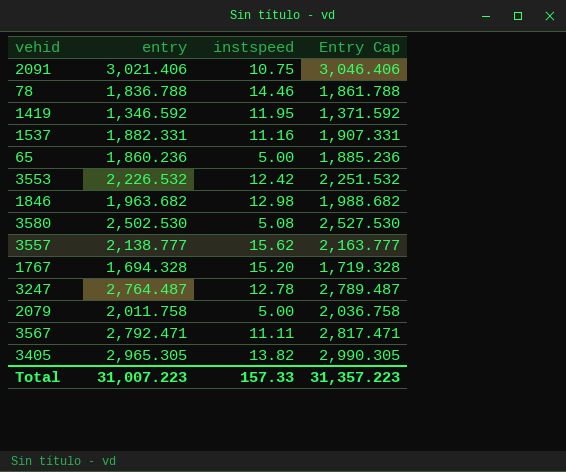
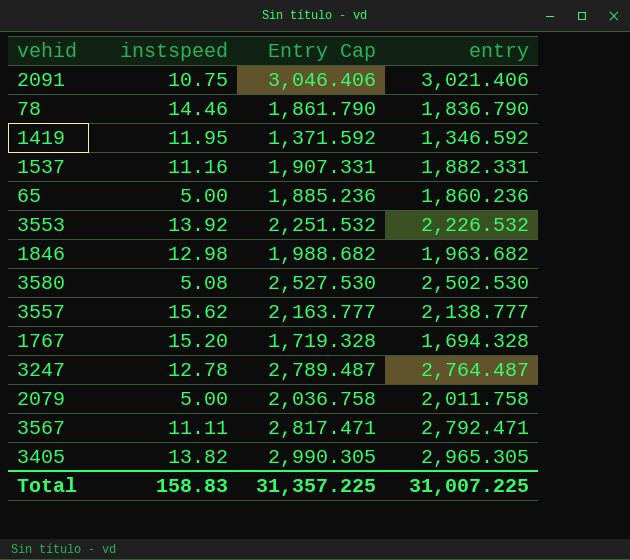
column entry | position: 2 -> 4
78 | Entry Cap: 1,861.788 -> 1,861.790
78 | entry: 1,836.788 -> 1,836.790
3553 | instspeed: 12.42 -> 13.92
Total | instspeed: 157.33 -> 158.83
Total | Entry Cap: 31,357.223 -> 31,357.225
Total | entry: 31,007.223 -> 31,007.225

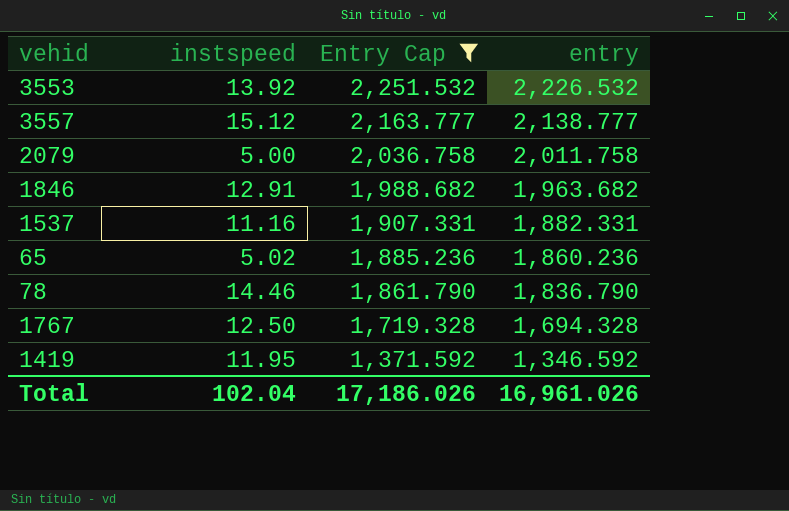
filter: none -> Entry Cap <= 2,251.532
row order: none -> Entry Cap descending
3557 | instspeed: 15.62 -> 15.12
1846 | instspeed: 12.98 -> 12.91
65 | instspeed: 5.00 -> 5.02
1767 | instspeed: 15.20 -> 12.50
Total | instspeed: 158.83 -> 102.04
Total | Entry Cap: 31,357.225 -> 17,186.026
Total | entry: 31,007.225 -> 16,961.026

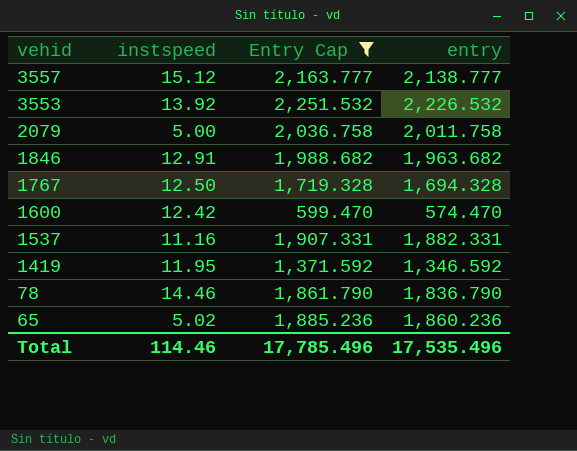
row order: Entry Cap descending -> vehid descending
row 1600: none -> 12.42 | 599.470 | 574.470
Total | instspeed: 102.04 -> 114.46
Total | Entry Cap: 17,186.026 -> 17,785.496
Total | entry: 16,961.026 -> 17,535.496

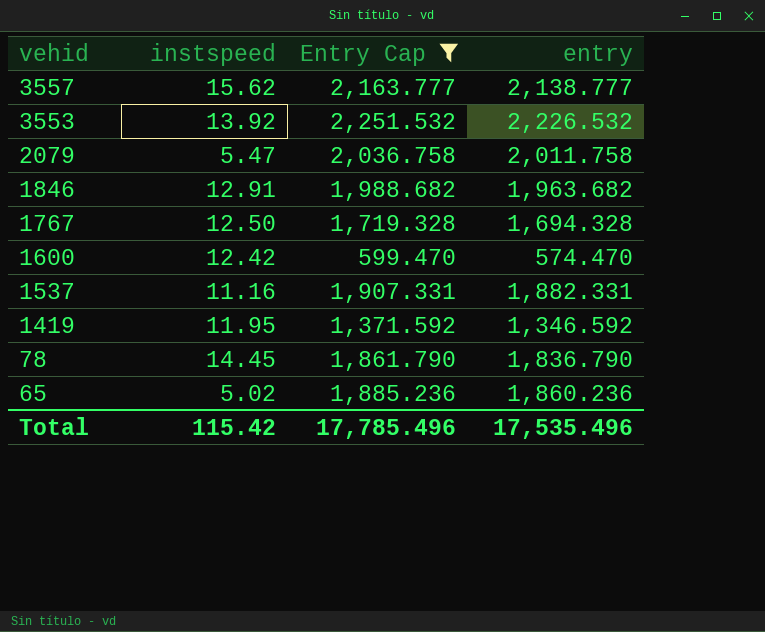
3557 | instspeed: 15.12 -> 15.62
2079 | instspeed: 5.00 -> 5.47
78 | instspeed: 14.46 -> 14.45
Total | instspeed: 114.46 -> 115.42

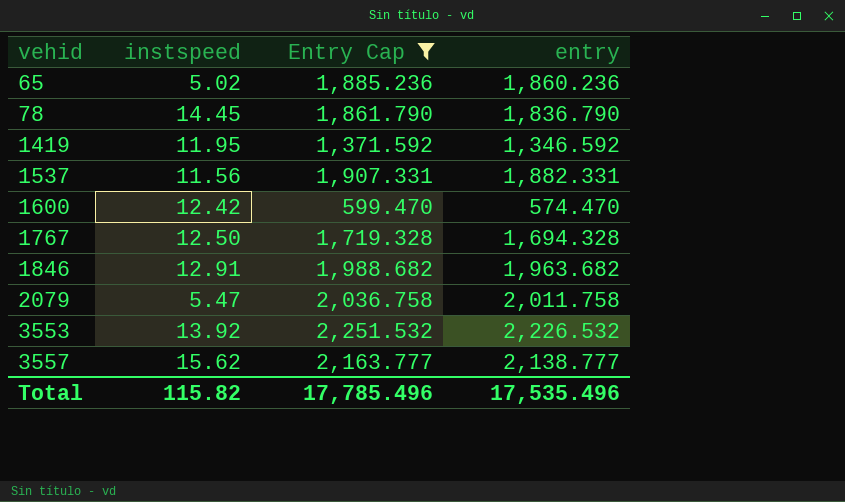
row order: vehid descending -> vehid ascending
1537 | instspeed: 11.16 -> 11.56
Total | instspeed: 115.42 -> 115.82

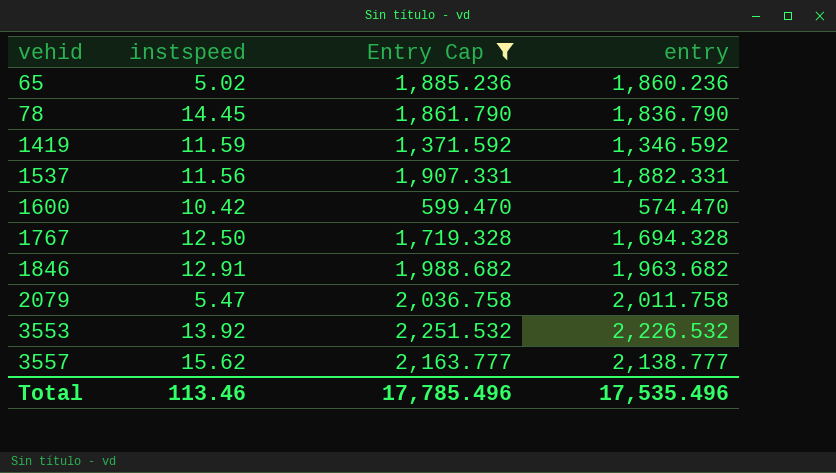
1419 | instspeed: 11.95 -> 11.59
1600 | instspeed: 12.42 -> 10.42
Total | instspeed: 115.82 -> 113.46

